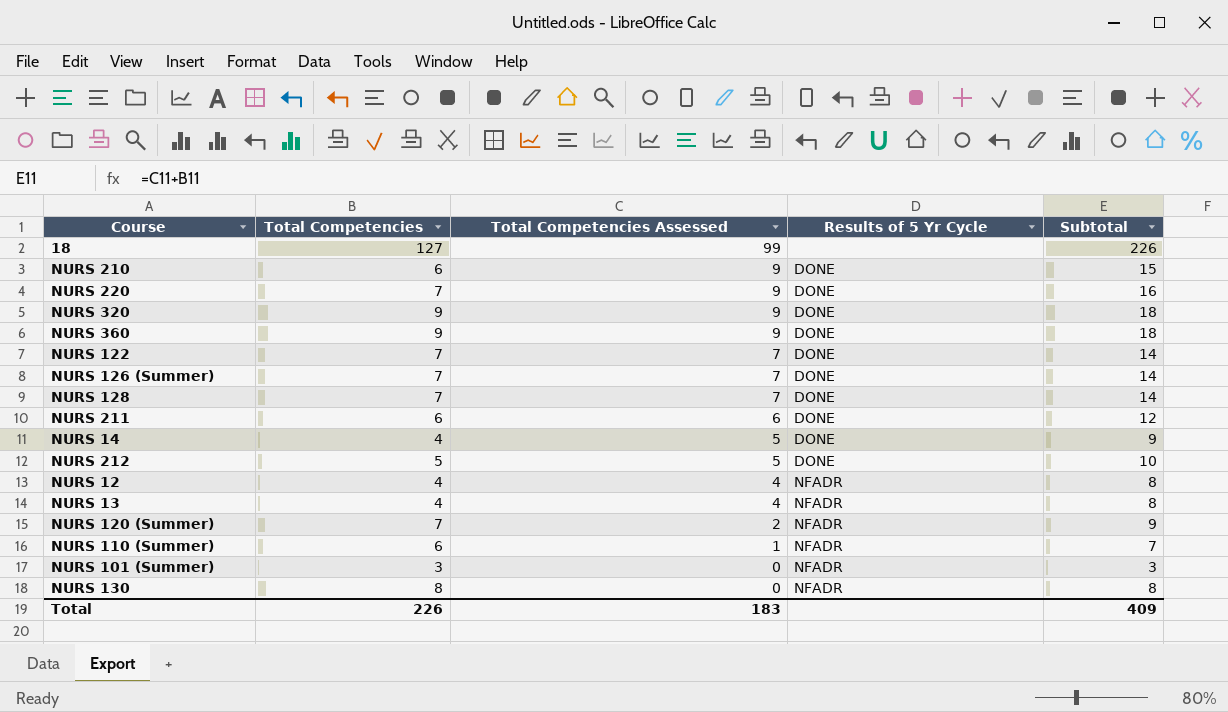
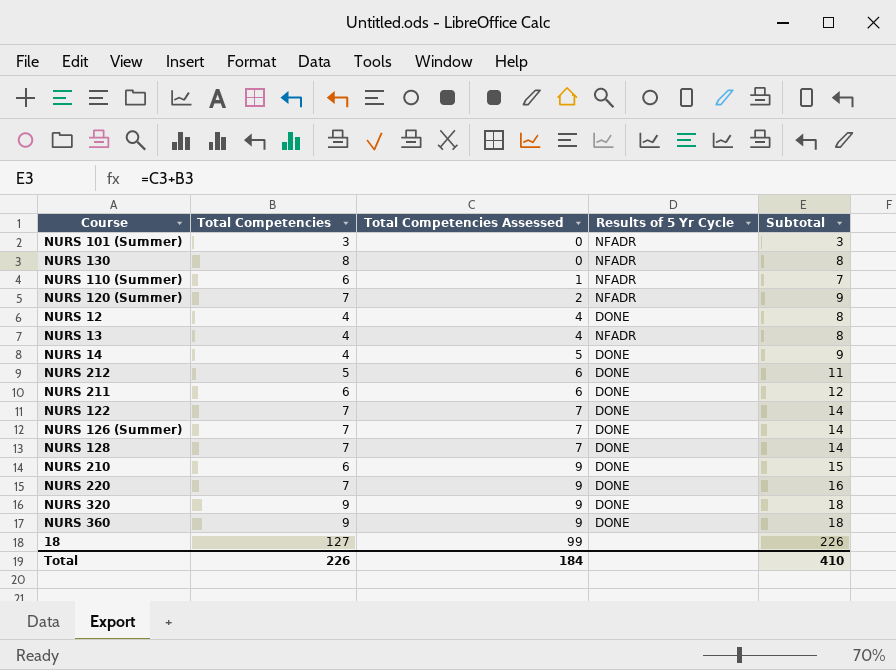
row order: Total Competencies Assessed descending -> Total Competencies Assessed ascending
NURS 12 | Results of 5 Yr Cycle: NFADR -> DONE
NURS 212 | Total Competencies Assessed: 5 -> 6
NURS 212 | Subtotal: 10 -> 11
Total | Total Competencies Assessed: 183 -> 184
Total | Subtotal: 409 -> 410

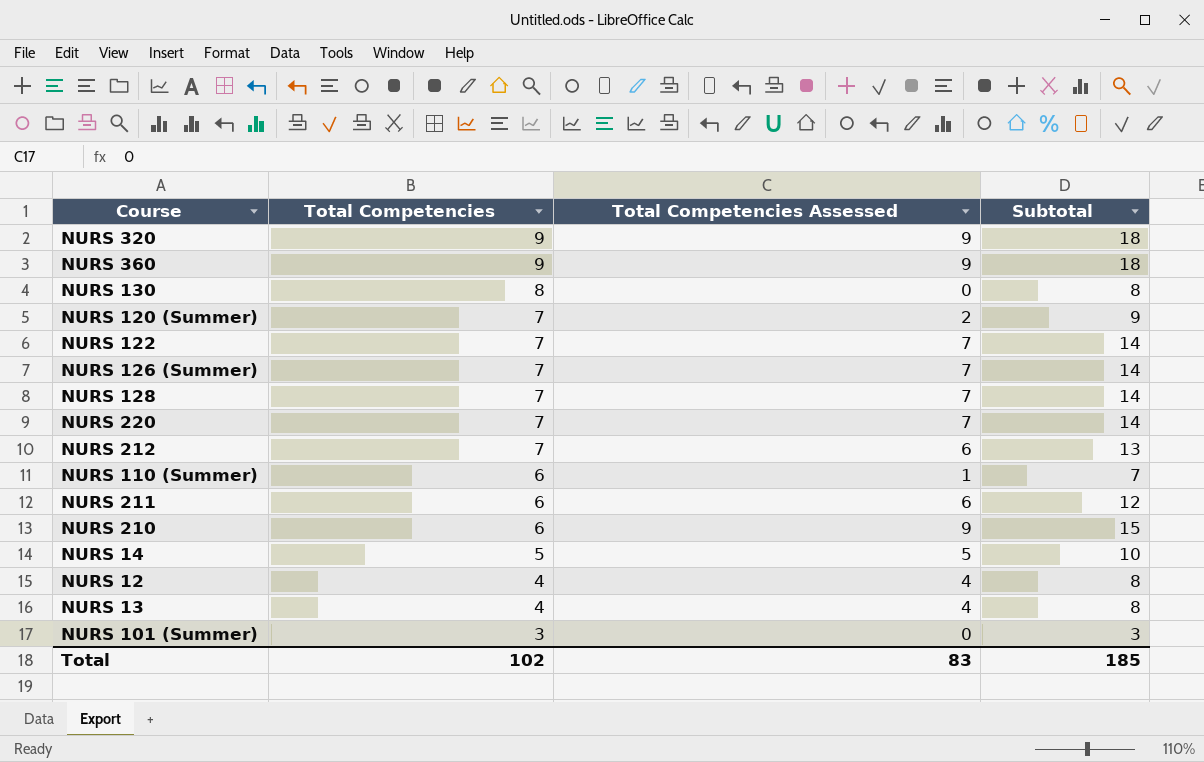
row order: Total Competencies Assessed ascending -> Total Competencies descending
column Results of 5 Yr Cycle | position: 4 -> none
row 18: 127 | 99 | none | 226 -> none
NURS 220 | Total Competencies Assessed: 9 -> 7
NURS 220 | Subtotal: 16 -> 14
NURS 212 | Total Competencies: 5 -> 7
NURS 212 | Subtotal: 11 -> 13
NURS 14 | Total Competencies: 4 -> 5
NURS 14 | Subtotal: 9 -> 10
Total | Total Competencies: 226 -> 102
Total | Total Competencies Assessed: 184 -> 83
Total | Subtotal: 410 -> 185

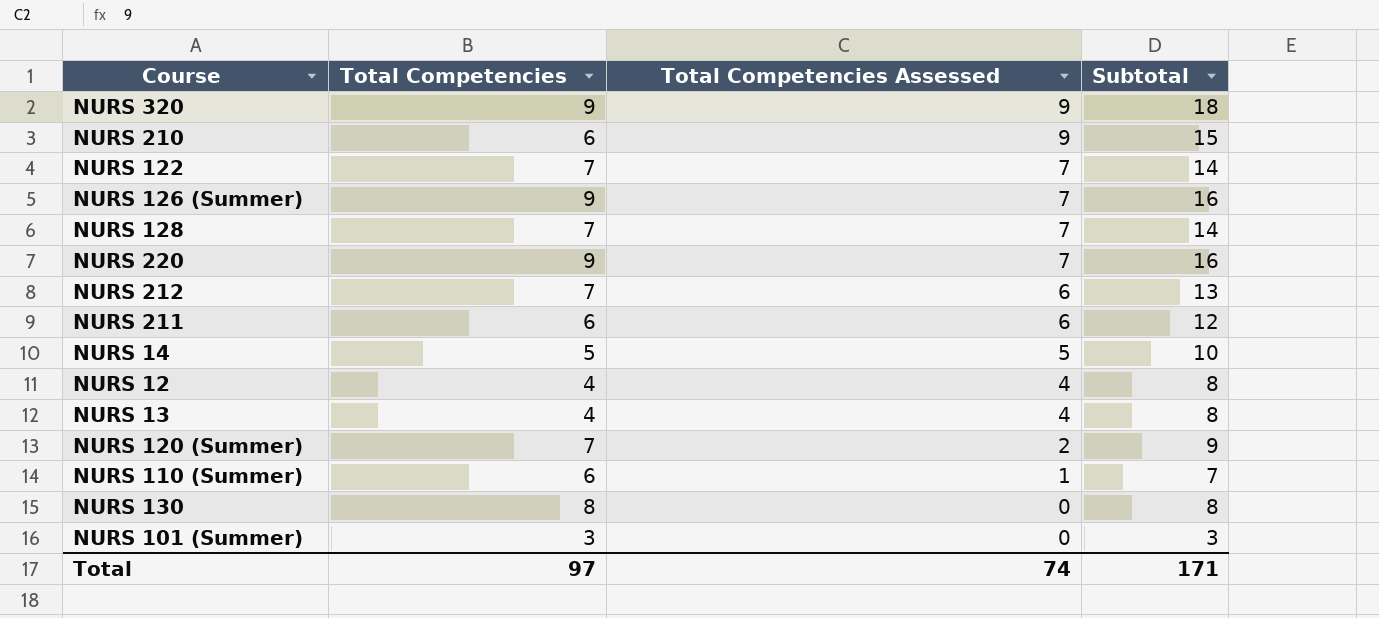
row order: Total Competencies descending -> Total Competencies Assessed descending
row NURS 360: 9 | 9 | 18 -> none
NURS 126 (Summer) | Total Competencies: 7 -> 9
NURS 126 (Summer) | Subtotal: 14 -> 16
NURS 220 | Total Competencies: 7 -> 9
NURS 220 | Subtotal: 14 -> 16
Total | Total Competencies: 102 -> 97
Total | Total Competencies Assessed: 83 -> 74
Total | Subtotal: 185 -> 171

